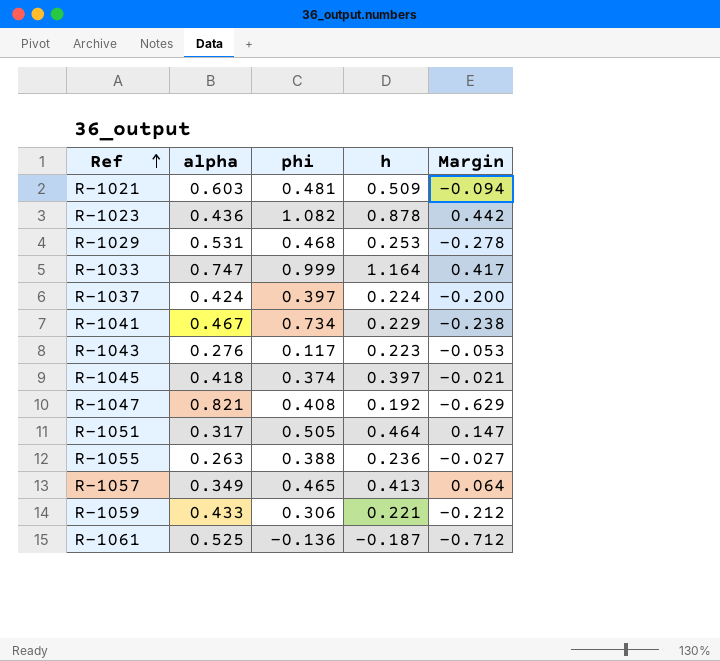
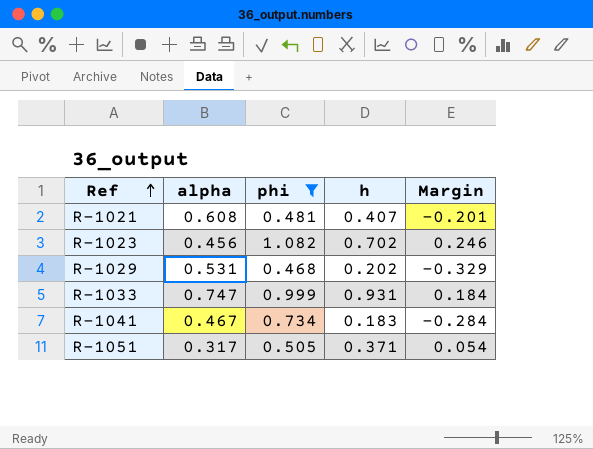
filter: none -> phi >= 0.468
R-1021 | alpha: 0.603 -> 0.608
R-1021 | h: 0.509 -> 0.407
R-1021 | Margin: -0.094 -> -0.201
R-1023 | alpha: 0.436 -> 0.456
R-1023 | h: 0.878 -> 0.702
R-1023 | Margin: 0.442 -> 0.246
R-1029 | h: 0.253 -> 0.202
R-1029 | Margin: -0.278 -> -0.329
R-1033 | h: 1.164 -> 0.931
R-1033 | Margin: 0.417 -> 0.184
R-1041 | h: 0.229 -> 0.183
R-1041 | Margin: -0.238 -> -0.284
R-1051 | h: 0.464 -> 0.371
R-1051 | Margin: 0.147 -> 0.054

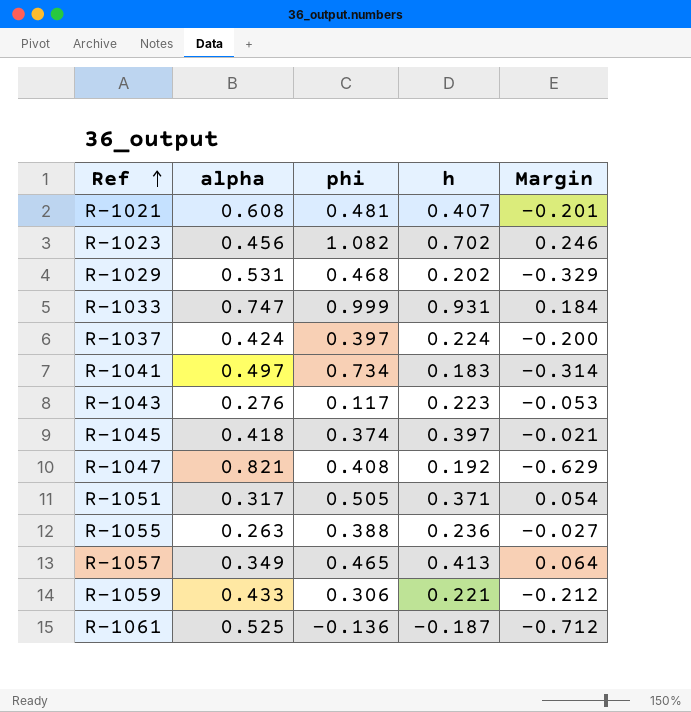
filter: phi >= 0.468 -> none
R-1041 | alpha: 0.467 -> 0.497
R-1041 | Margin: -0.284 -> -0.314

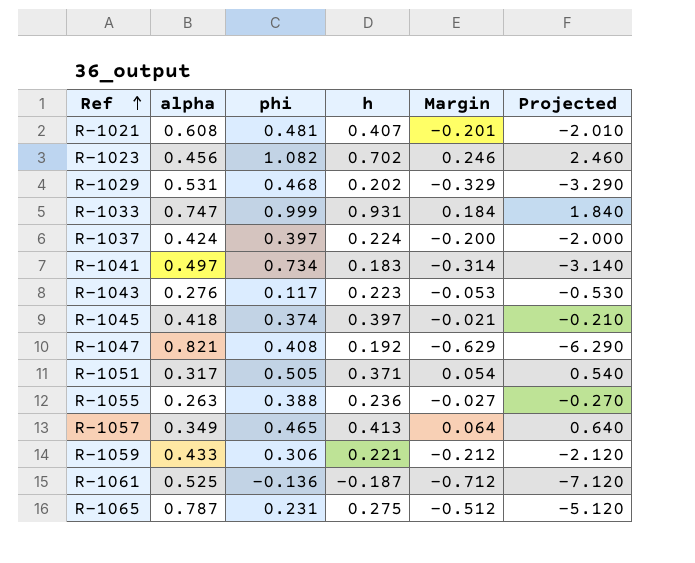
column Projected | formula: none -> [Margin] * 10
row R-1065: none -> 0.787 | 0.231 | 0.275 | -0.512 | -5.120

